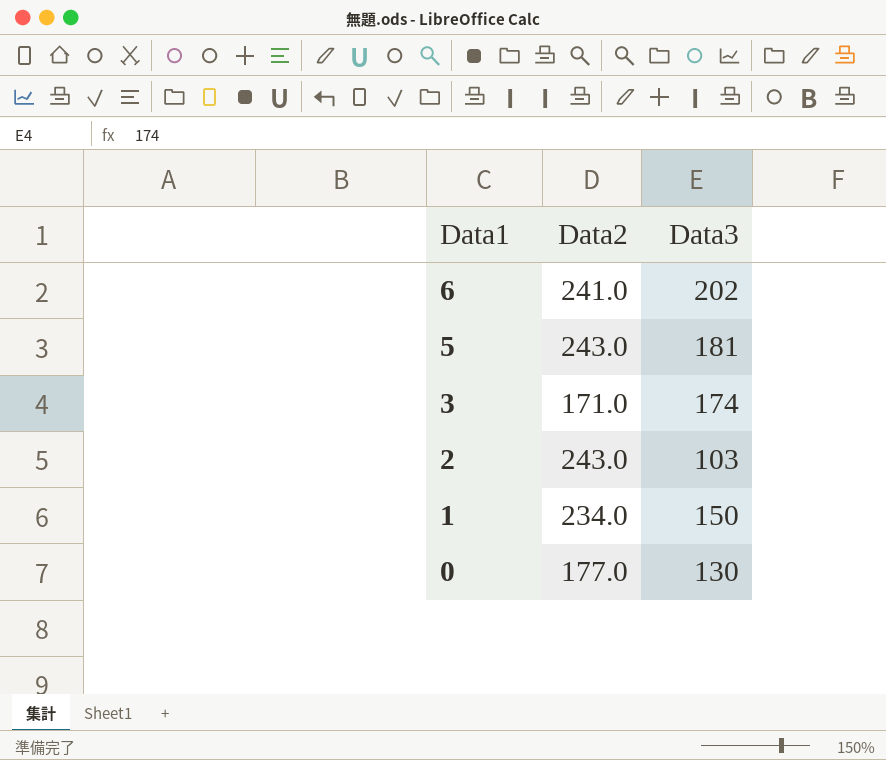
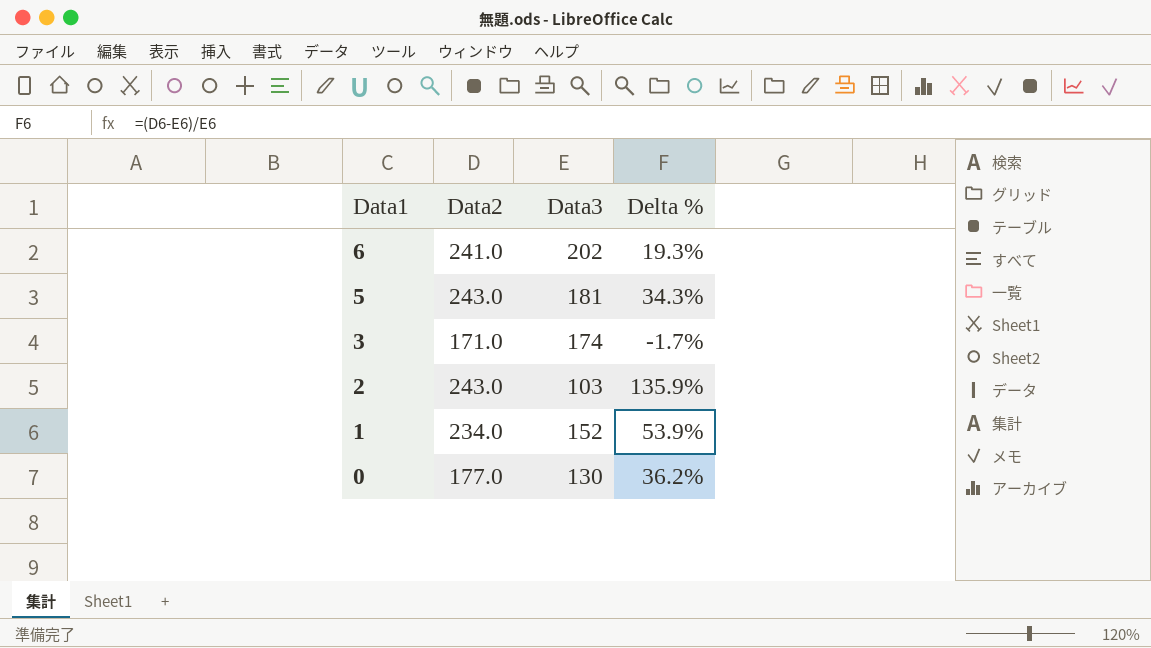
column Delta % | formula: none -> ([Data2] - [Data3]) / [Data3]
1 | Data3: 150 -> 152

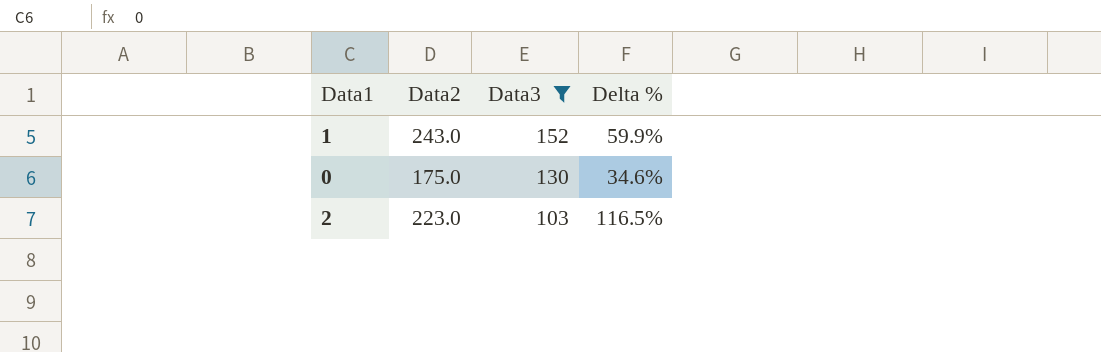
filter: none -> Data3 <= 152
row order: Data1 descending -> Data3 descending
1 | Data2: 234.0 -> 243.0
1 | Delta %: 53.9% -> 59.9%
0 | Data2: 177.0 -> 175.0
0 | Delta %: 36.2% -> 34.6%
2 | Data2: 243.0 -> 223.0
2 | Delta %: 135.9% -> 116.5%

